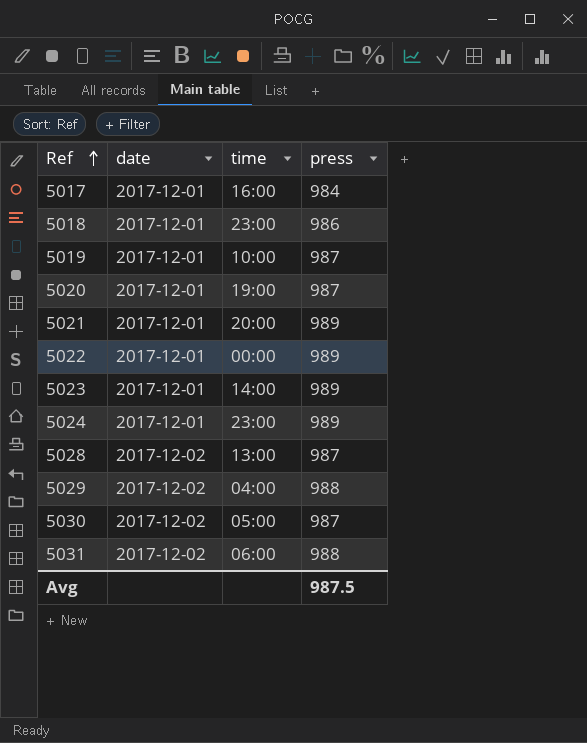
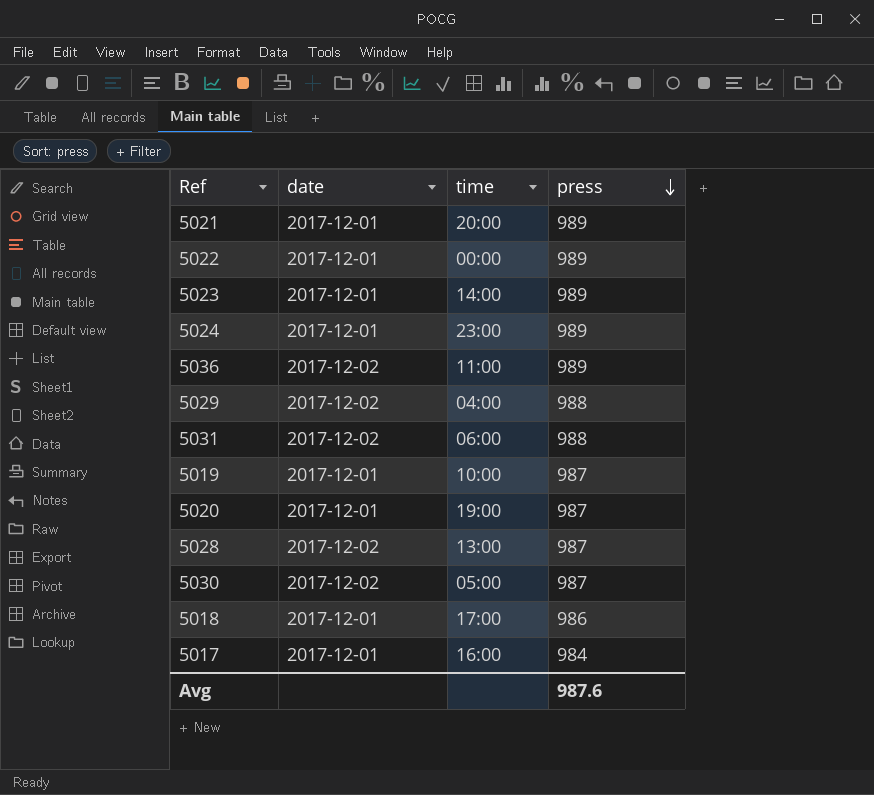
row order: Ref ascending -> press descending
row 5036: none -> 2017-12-02 | 11:00 | 989
5018 | time: 23:00 -> 17:00
Avg | press: 987.5 -> 987.6

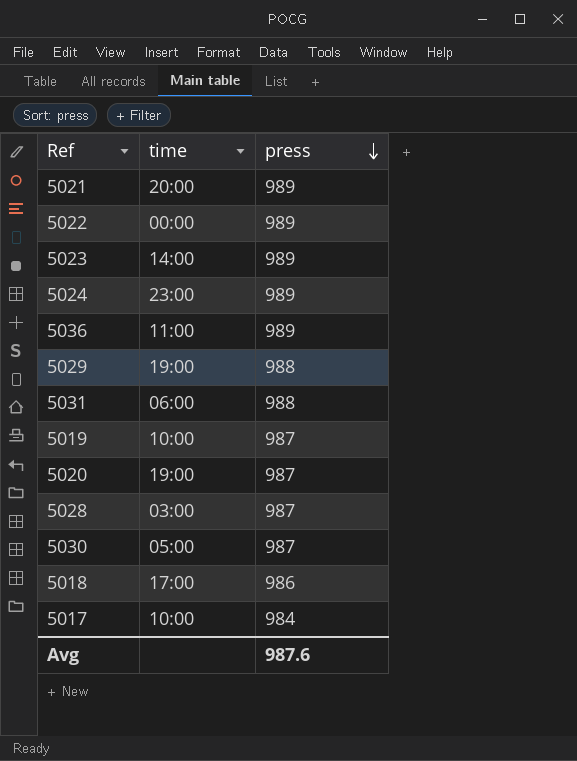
column date | position: 2 -> none
5029 | time: 04:00 -> 19:00
5028 | time: 13:00 -> 03:00
5017 | time: 16:00 -> 10:00

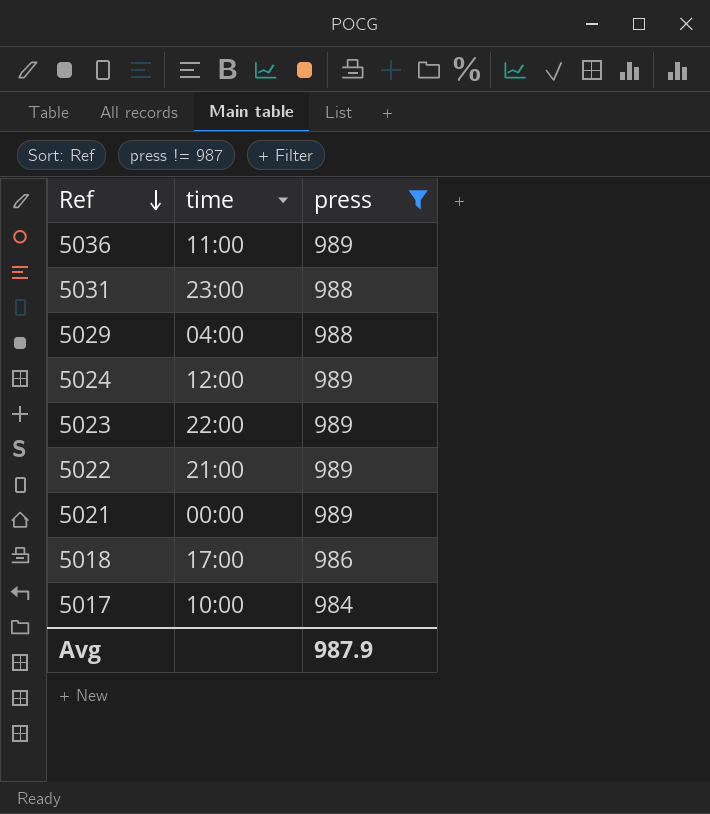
filter: none -> press != 987
row order: press descending -> Ref descending
5031 | time: 06:00 -> 23:00
5029 | time: 19:00 -> 04:00
5024 | time: 23:00 -> 12:00
5023 | time: 14:00 -> 22:00
5022 | time: 00:00 -> 21:00
5021 | time: 20:00 -> 00:00
Avg | press: 987.6 -> 987.9

